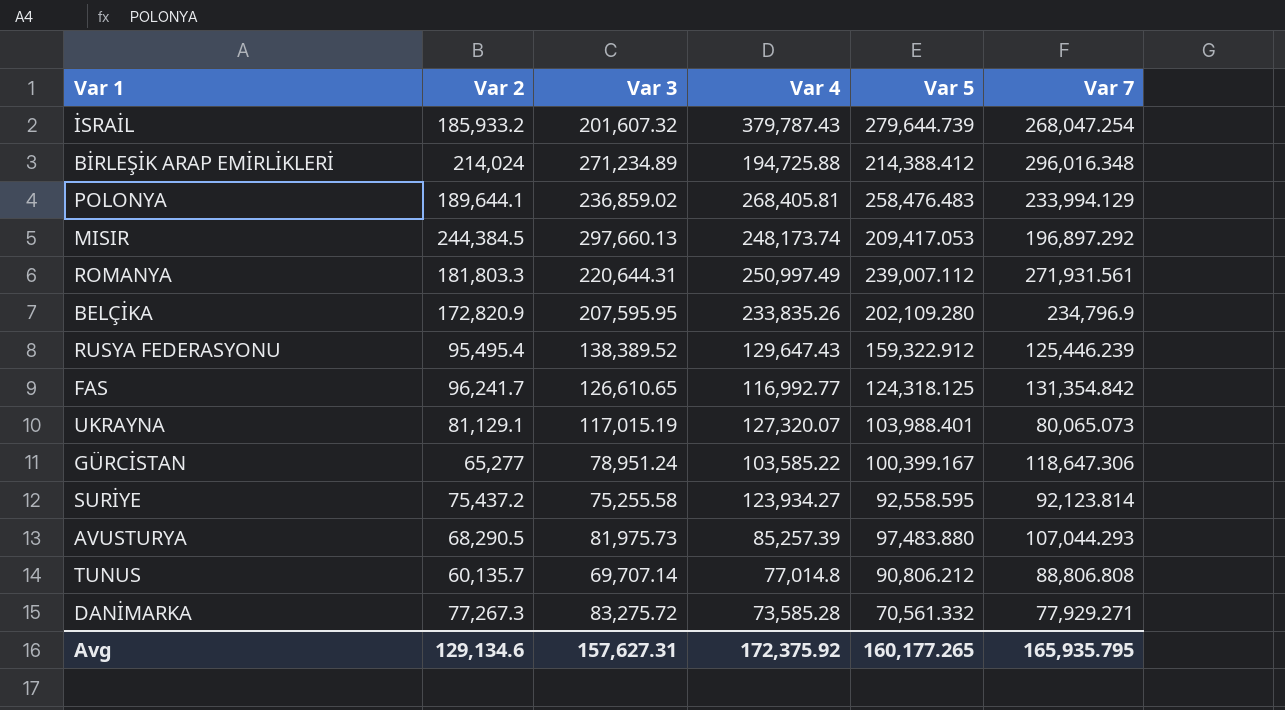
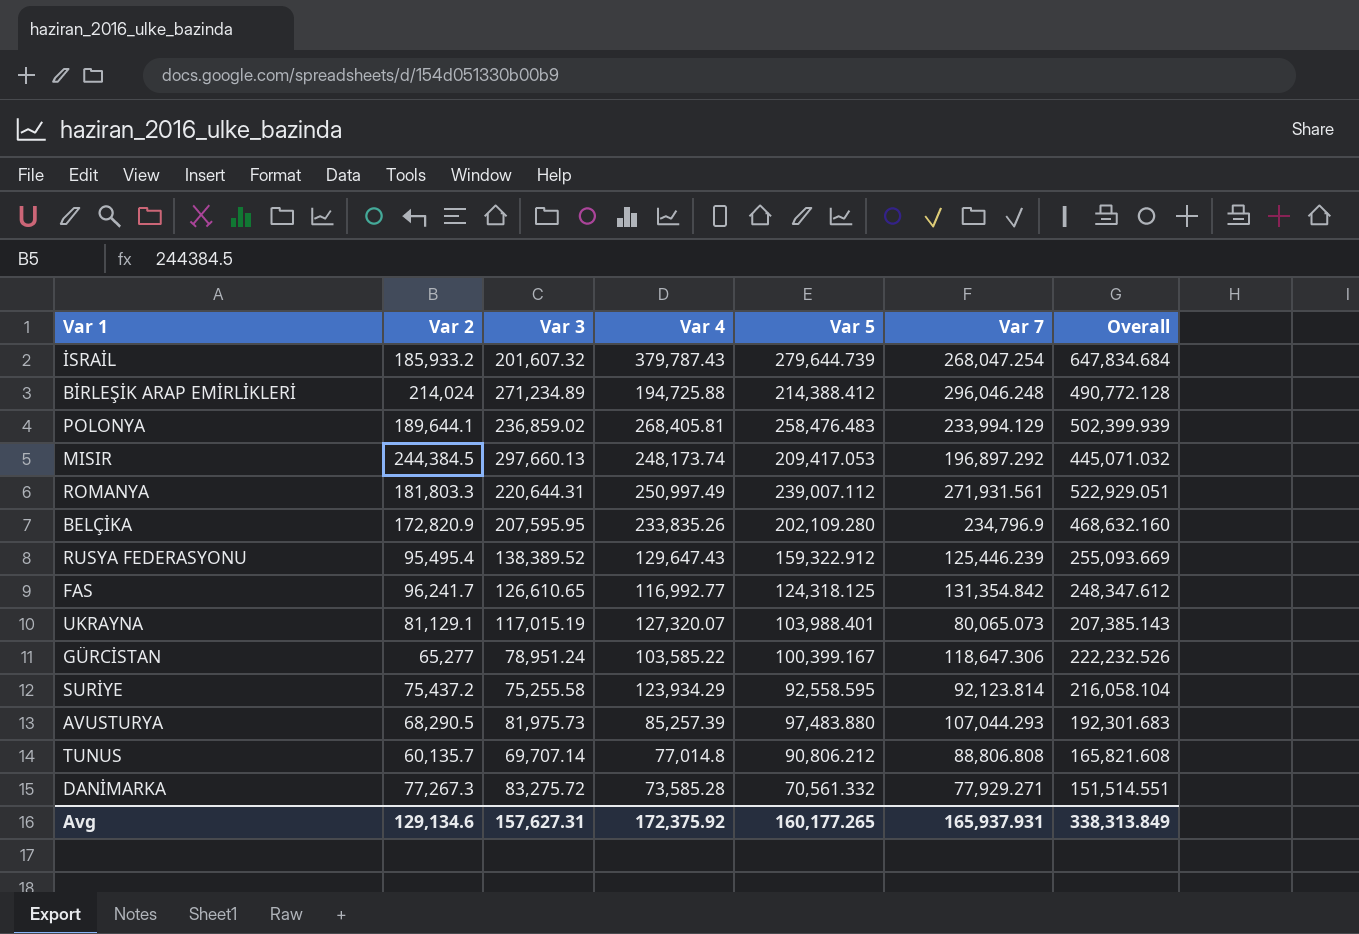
column Overall | formula: none -> [Var 4] + [Var 7]
BİRLEŞİK ARAP EMİRLİKLERİ | Var 7: 296,016.348 -> 296,046.248
SURİYE | Var 4: 123,934.27 -> 123,934.29
Avg | Var 7: 165,935.795 -> 165,937.931

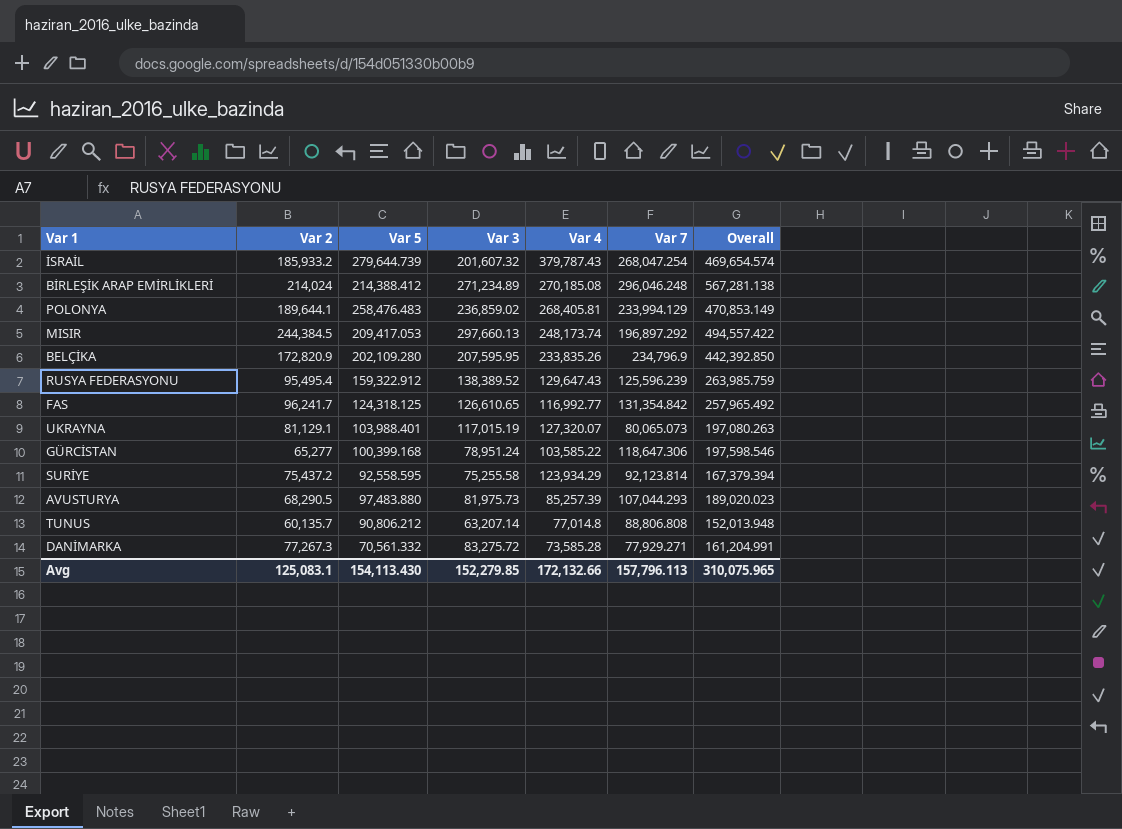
column Var 5 | position: 5 -> 3
column Overall | formula: [Var 4] + [Var 7] -> [Var 3] + [Var 7]
row ROMANYA: 181,803.3 | 220,644.31 | 250,997.49 | 239,007.112 | 271,931.561 | 522,929.051 -> none
BİRLEŞİK ARAP EMİRLİKLERİ | Var 4: 194,725.88 -> 270,185.08
RUSYA FEDERASYONU | Var 7: 125,446.239 -> 125,596.239
GÜRCİSTAN | Var 5: 100,399.167 -> 100,399.168
TUNUS | Var 3: 69,707.14 -> 63,207.14
Avg | Var 2: 129,134.6 -> 125,083.1
Avg | Var 5: 160,177.265 -> 154,113.430
Avg | Var 3: 157,627.31 -> 152,279.85
Avg | Var 4: 172,375.92 -> 172,132.66
Avg | Var 7: 165,937.931 -> 157,796.113
Avg | Overall: 338,313.849 -> 310,075.965

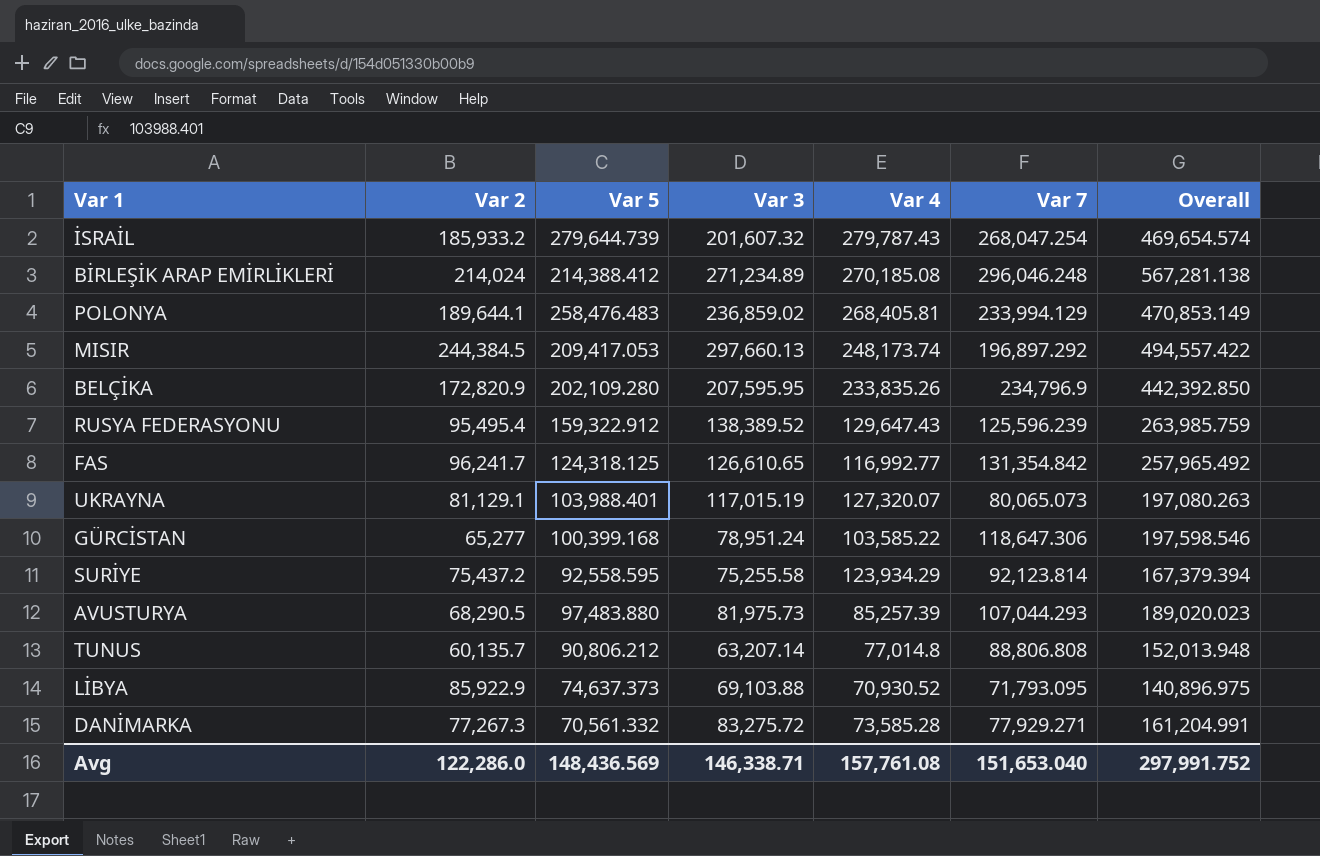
İSRAİL | Var 4: 379,787.43 -> 279,787.43
row LİBYA: none -> 85,922.9 | 74,637.373 | 69,103.88 | 70,930.52 | 71,793.095 | 140,896.975
Avg | Var 2: 125,083.1 -> 122,286.0
Avg | Var 5: 154,113.430 -> 148,436.569
Avg | Var 3: 152,279.85 -> 146,338.71
Avg | Var 4: 172,132.66 -> 157,761.08
Avg | Var 7: 157,796.113 -> 151,653.040
Avg | Overall: 310,075.965 -> 297,991.752

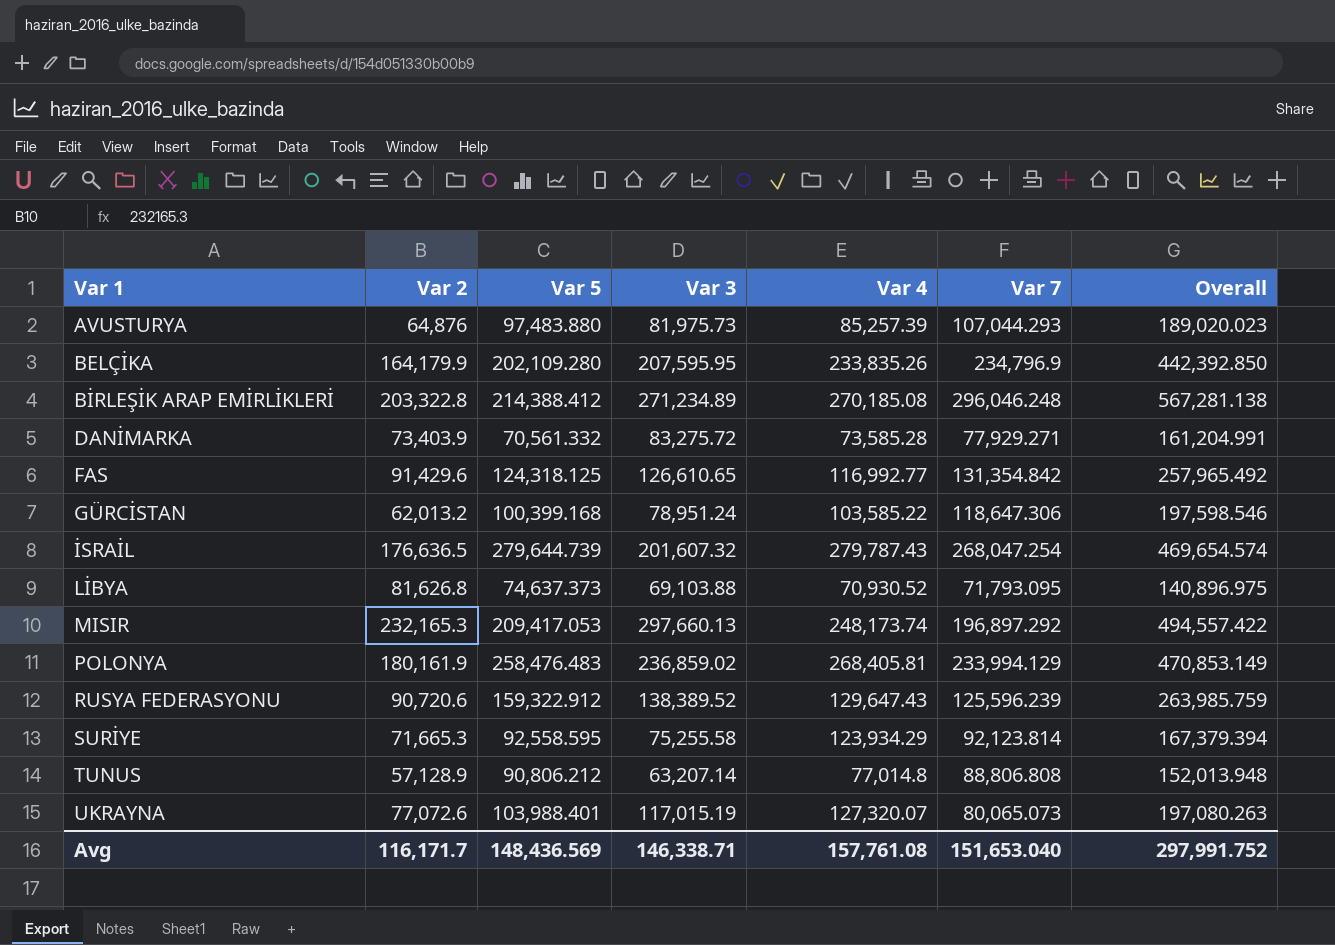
row order: none -> Var 1 ascending
AVUSTURYA | Var 2: 68,290.5 -> 64,876
BELÇİKA | Var 2: 172,820.9 -> 164,179.9
BİRLEŞİK ARAP EMİRLİKLERİ | Var 2: 214,024 -> 203,322.8
DANİMARKA | Var 2: 77,267.3 -> 73,403.9
FAS | Var 2: 96,241.7 -> 91,429.6
GÜRCİSTAN | Var 2: 65,277 -> 62,013.2
İSRAİL | Var 2: 185,933.2 -> 176,636.5
LİBYA | Var 2: 85,922.9 -> 81,626.8
MISIR | Var 2: 244,384.5 -> 232,165.3
POLONYA | Var 2: 189,644.1 -> 180,161.9
RUSYA FEDERASYONU | Var 2: 95,495.4 -> 90,720.6
SURİYE | Var 2: 75,437.2 -> 71,665.3
TUNUS | Var 2: 60,135.7 -> 57,128.9
UKRAYNA | Var 2: 81,129.1 -> 77,072.6
Avg | Var 2: 122,286.0 -> 116,171.7

